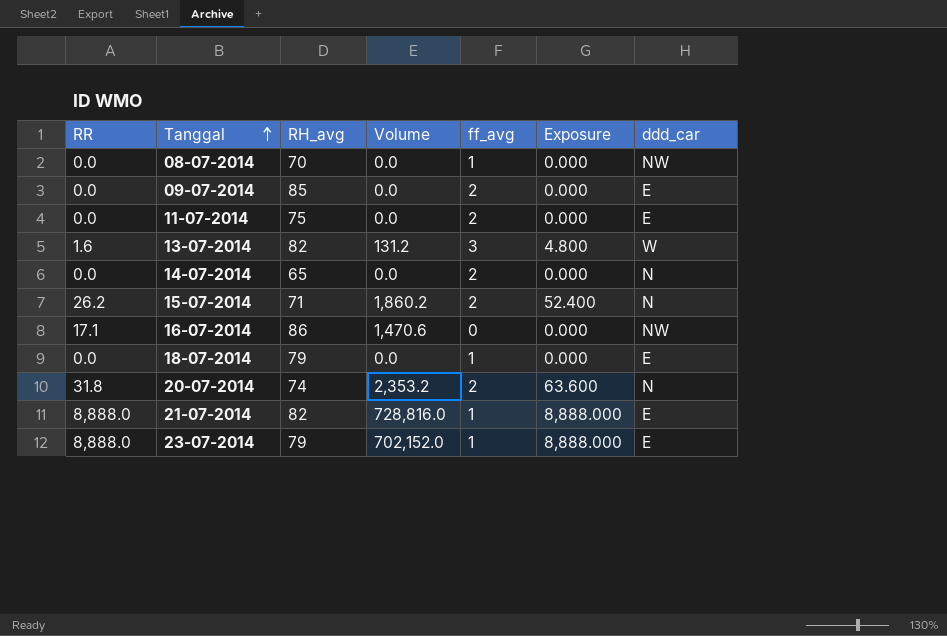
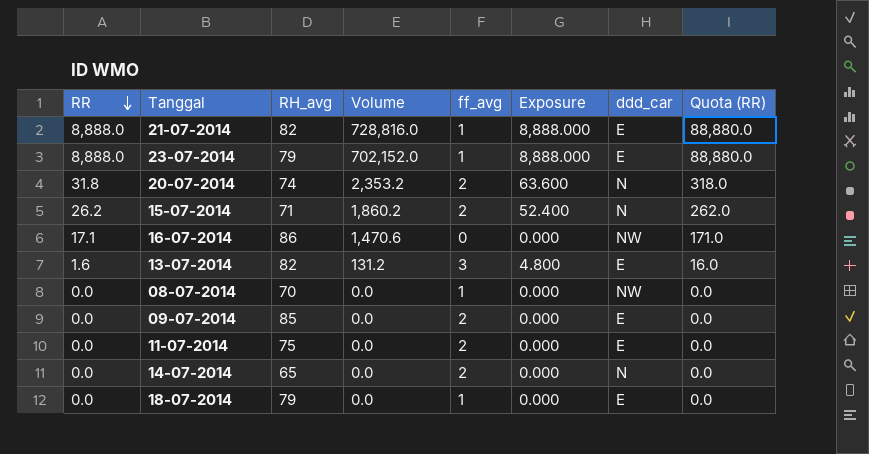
row order: Tanggal ascending -> RR descending
column Quota (RR) | formula: none -> [RR] * 10
13-07-2014 | ddd_car: W -> E

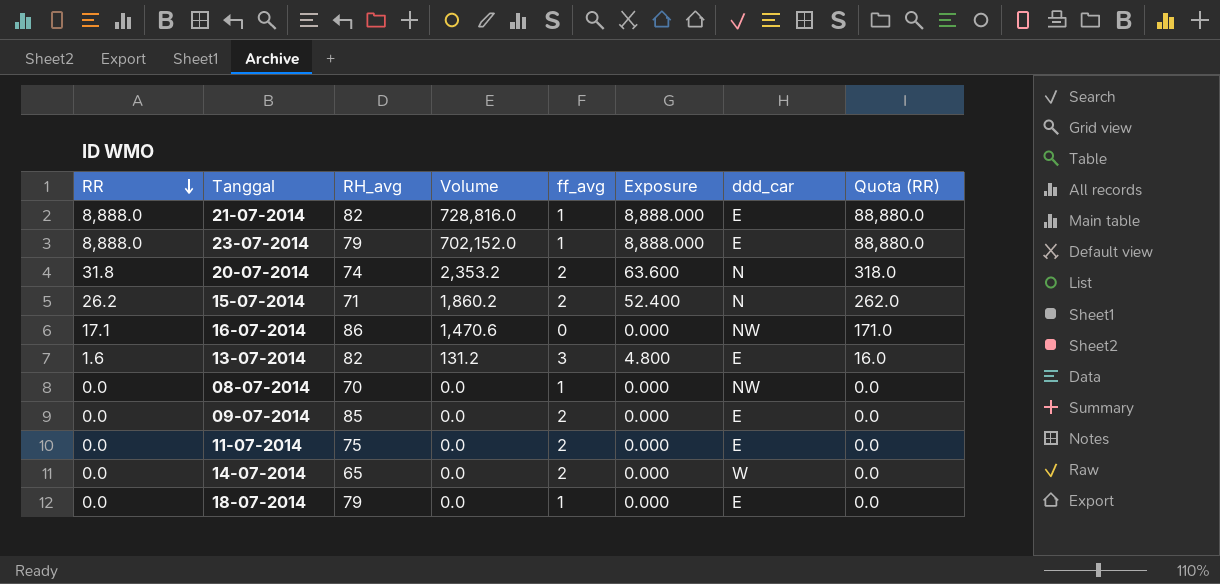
14-07-2014 | ddd_car: N -> W

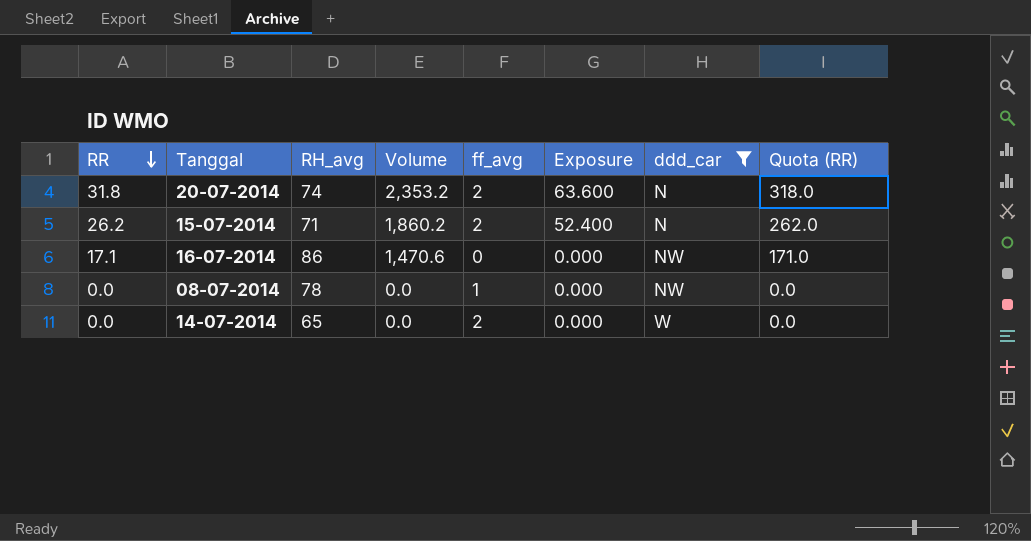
filter: none -> ddd_car != E
08-07-2014 | RH_avg: 70 -> 78

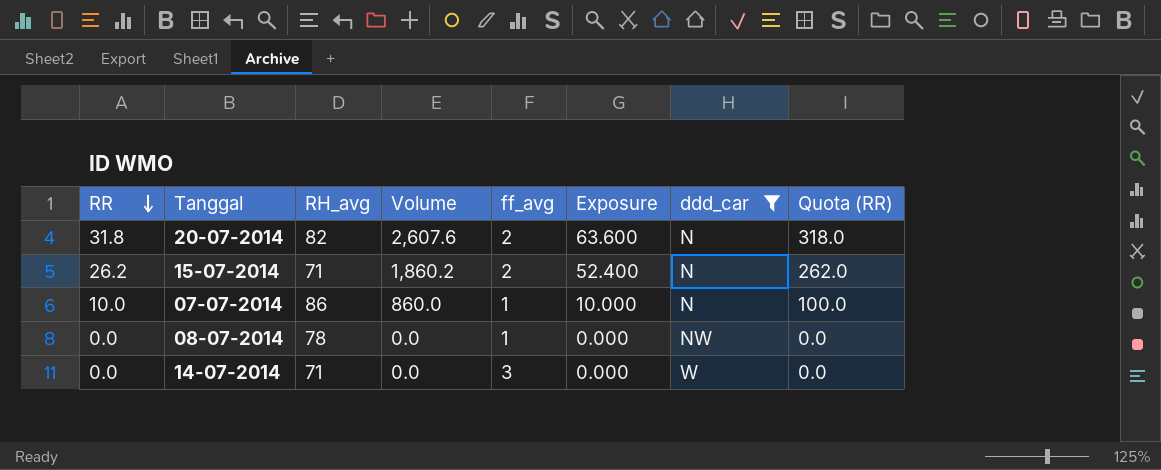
row 16-07-2014: 17.1 | 86 | 1,470.6 | 0 | 0.000 | NW | 171.0 -> none
20-07-2014 | RH_avg: 74 -> 82
20-07-2014 | Volume: 2,353.2 -> 2,607.6
row 07-07-2014: none -> 10.0 | 86 | 860.0 | 1 | 10.000 | N | 100.0
14-07-2014 | RH_avg: 65 -> 71
14-07-2014 | ff_avg: 2 -> 3

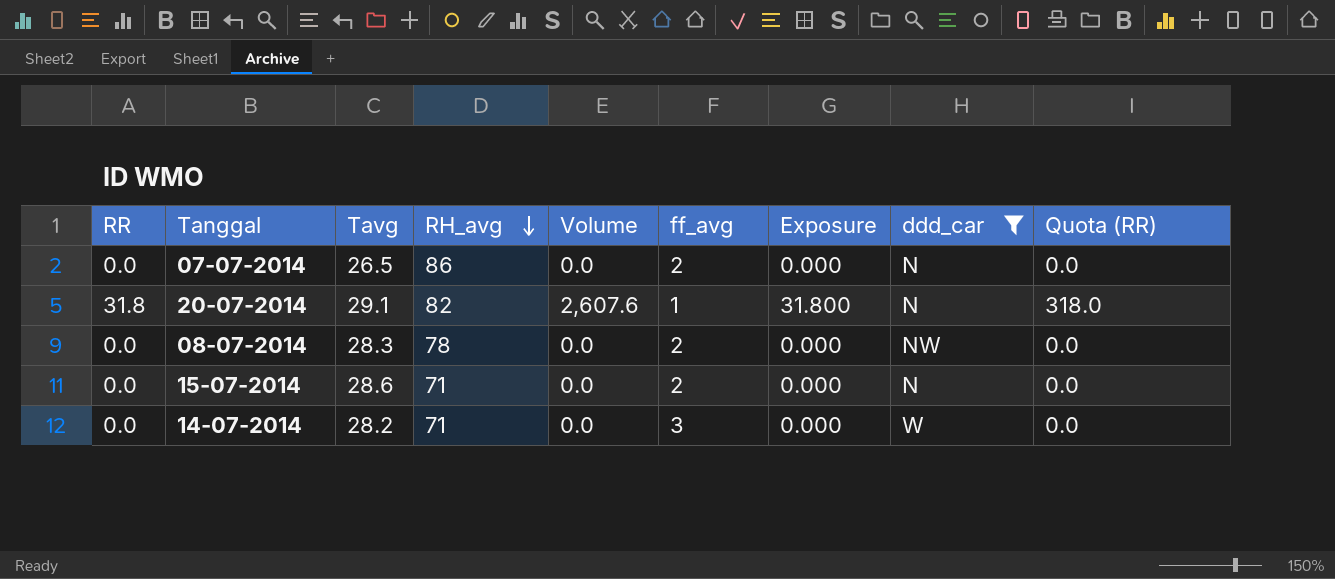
row order: RR descending -> RH_avg descending
column Tavg | position: none -> 3
07-07-2014 | RR: 10.0 -> 0.0
07-07-2014 | Volume: 860.0 -> 0.0
07-07-2014 | ff_avg: 1 -> 2
07-07-2014 | Exposure: 10.000 -> 0.000
07-07-2014 | Quota (RR): 100.0 -> 0.0
20-07-2014 | ff_avg: 2 -> 1
20-07-2014 | Exposure: 63.600 -> 31.800
08-07-2014 | ff_avg: 1 -> 2
15-07-2014 | RR: 26.2 -> 0.0
15-07-2014 | Volume: 1,860.2 -> 0.0
15-07-2014 | Exposure: 52.400 -> 0.000
15-07-2014 | Quota (RR): 262.0 -> 0.0

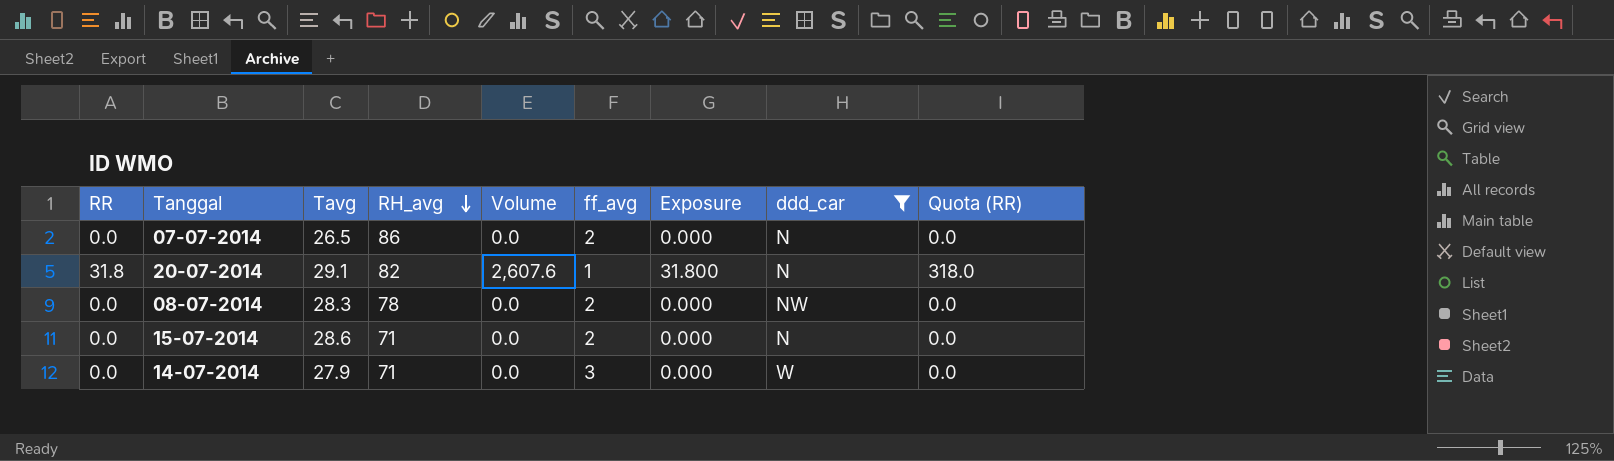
14-07-2014 | Tavg: 28.2 -> 27.9

